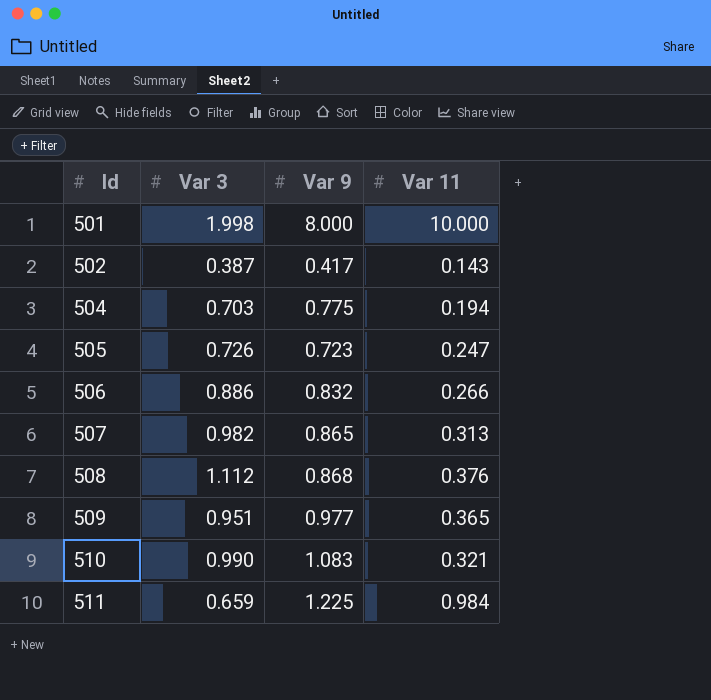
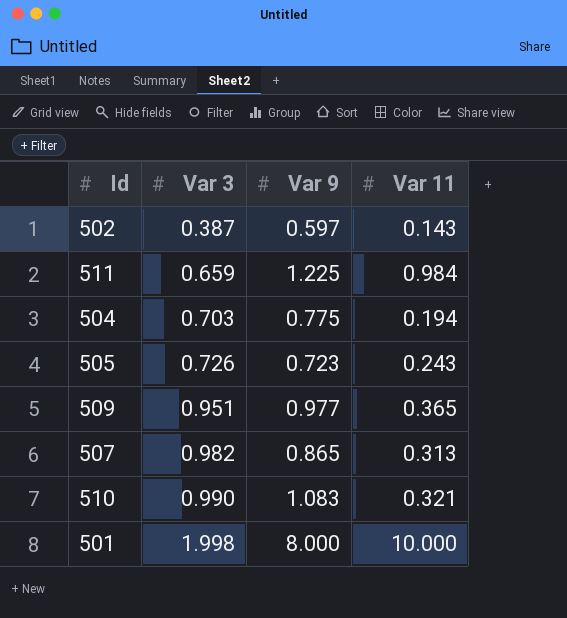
row order: Id ascending -> Var 3 ascending
row 506: 0.886 | 0.832 | 0.266 -> none
row 508: 1.112 | 0.868 | 0.376 -> none
502 | Var 9: 0.417 -> 0.597
505 | Var 11: 0.247 -> 0.243

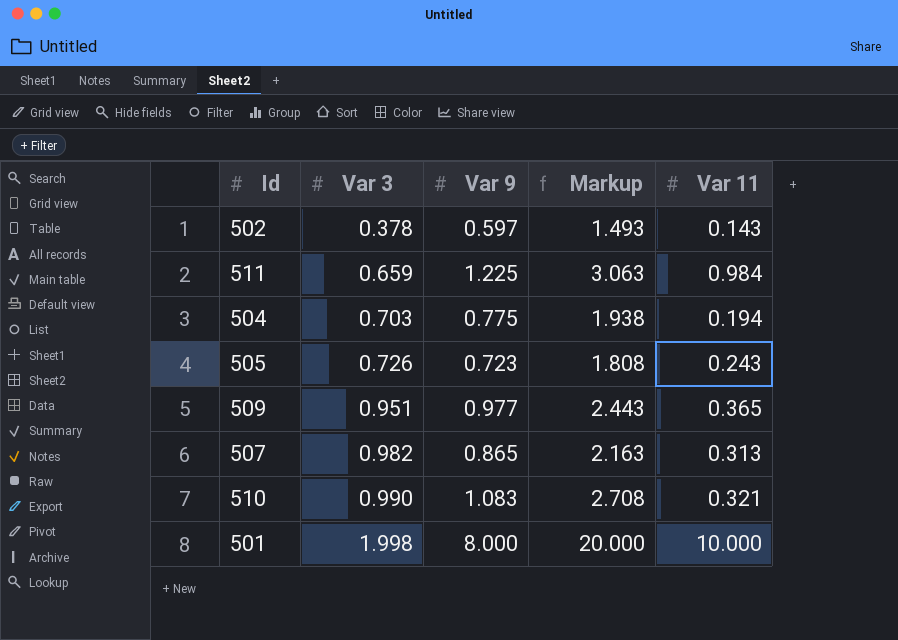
column Markup | formula: none -> [Var 9] * 2.5
502 | Var 3: 0.387 -> 0.378

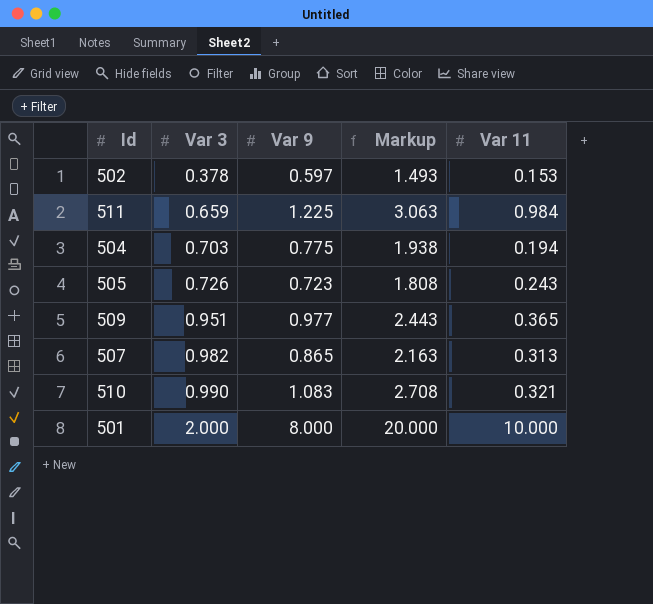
502 | Var 11: 0.143 -> 0.153
501 | Var 3: 1.998 -> 2.000

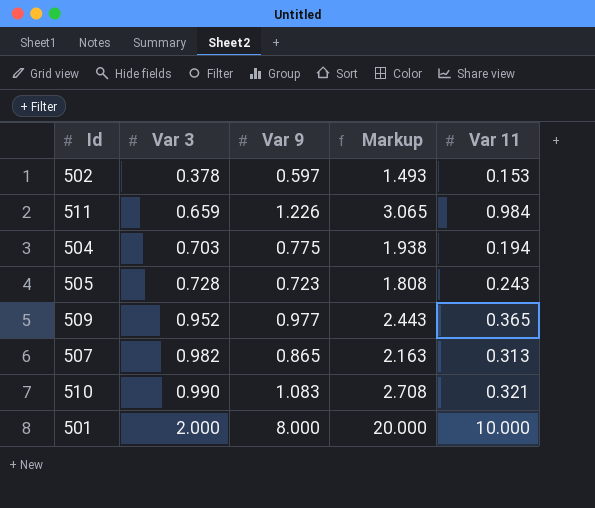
511 | Var 9: 1.225 -> 1.226
511 | Markup: 3.063 -> 3.065
505 | Var 3: 0.726 -> 0.728
509 | Var 3: 0.951 -> 0.952

